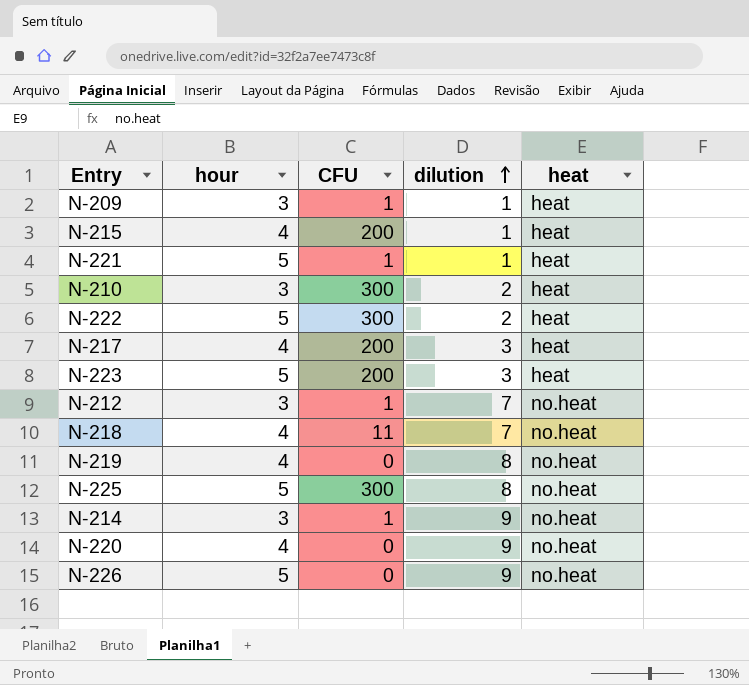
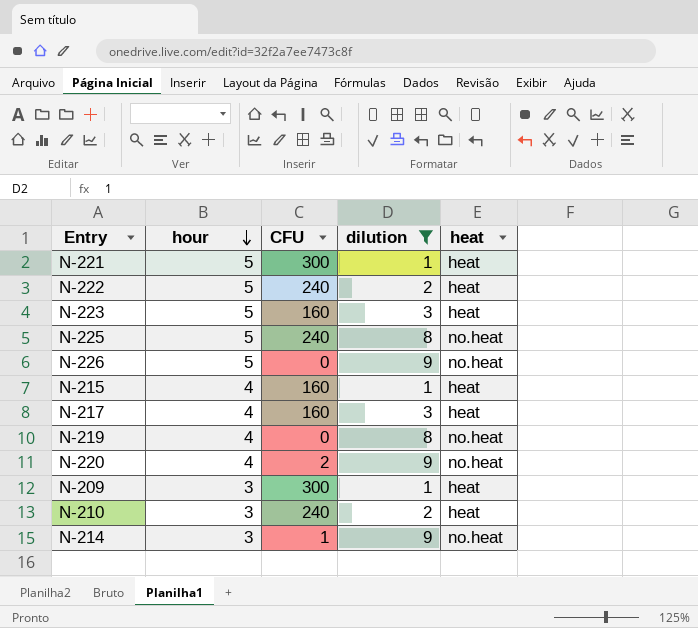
filter: none -> dilution != 7
row order: dilution ascending -> hour descending
N-221 | CFU: 1 -> 300
N-222 | CFU: 300 -> 240
N-223 | CFU: 200 -> 160
N-225 | CFU: 300 -> 240
N-215 | CFU: 200 -> 160
N-217 | CFU: 200 -> 160
N-220 | CFU: 0 -> 2
N-209 | CFU: 1 -> 300
N-210 | CFU: 300 -> 240

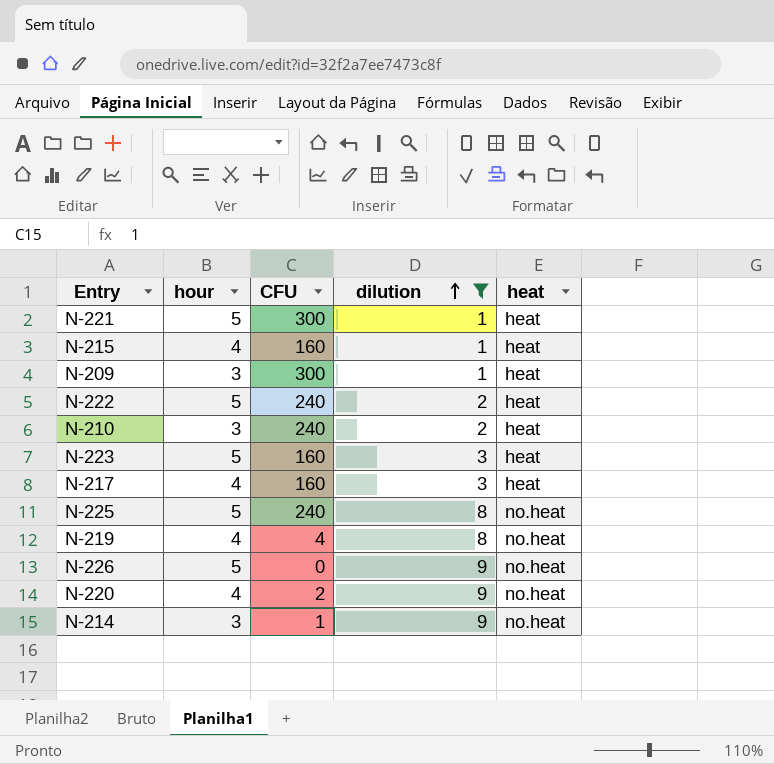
row order: hour descending -> dilution ascending
N-219 | CFU: 0 -> 4

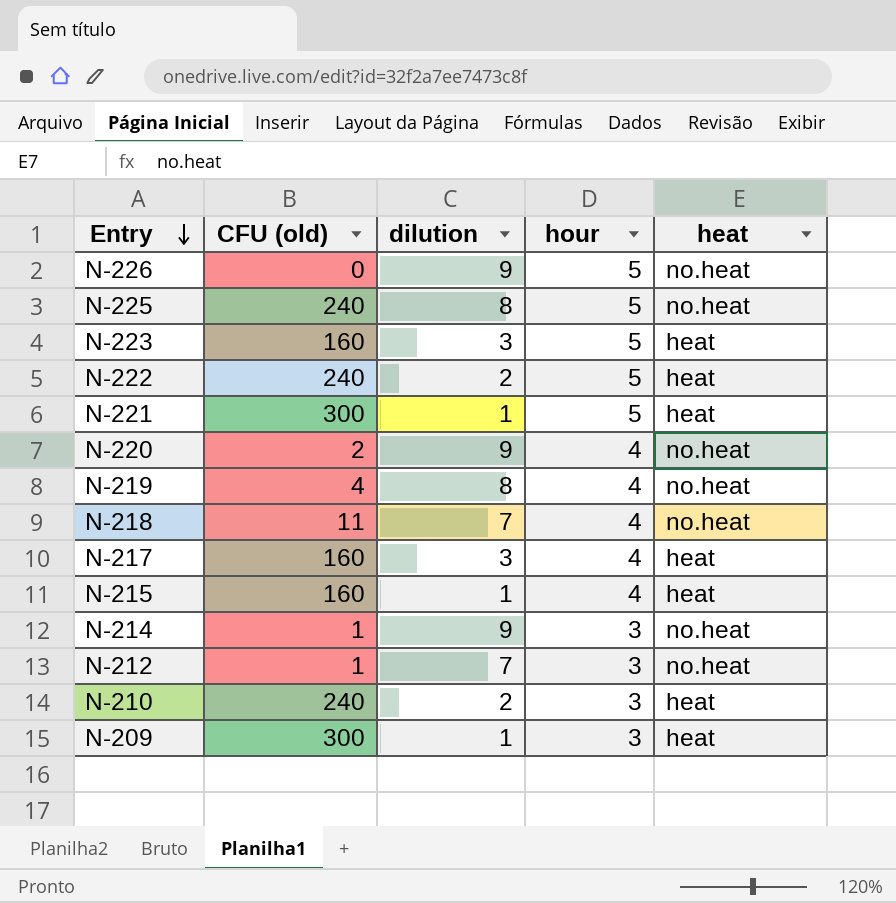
filter: dilution != 7 -> none
row order: dilution ascending -> Entry descending
column name: CFU -> CFU (old)
column hour | position: 2 -> 4

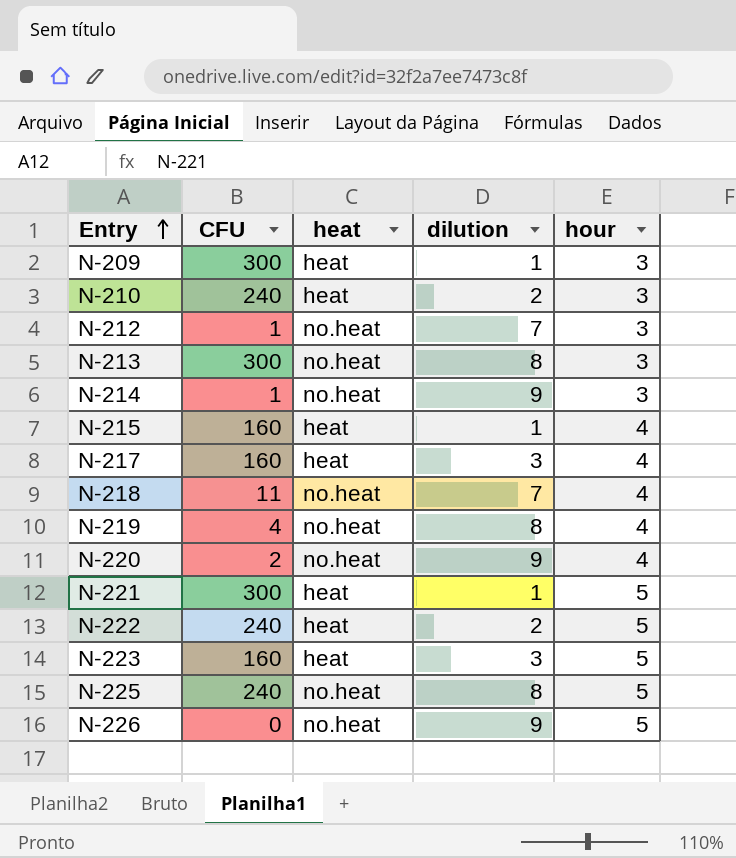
row order: Entry descending -> Entry ascending
column name: CFU (old) -> CFU
column heat | position: 5 -> 3
row N-213: none -> 300 | no.heat | 8 | 3

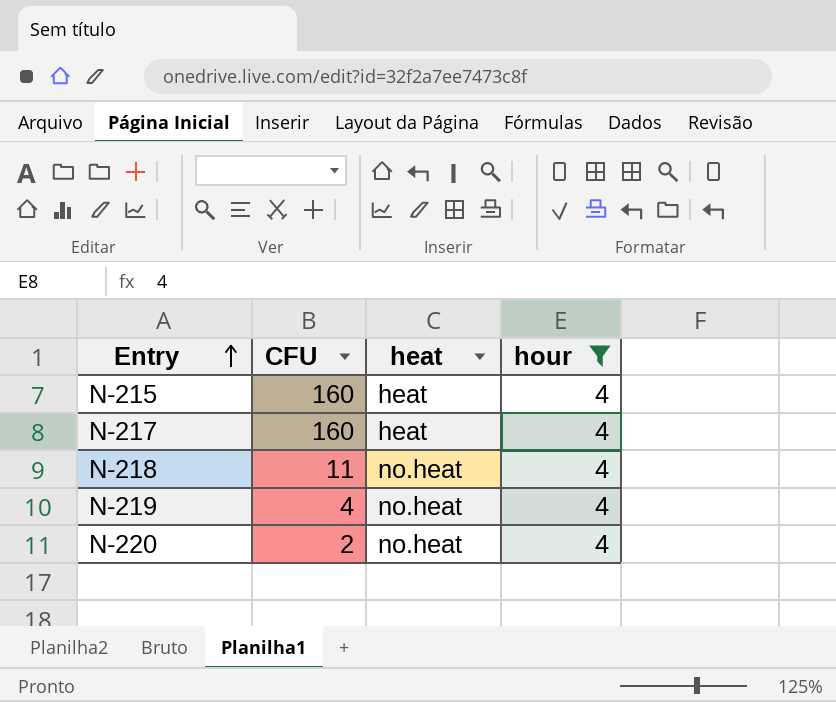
filter: none -> hour = 4
column dilution | position: 4 -> none

